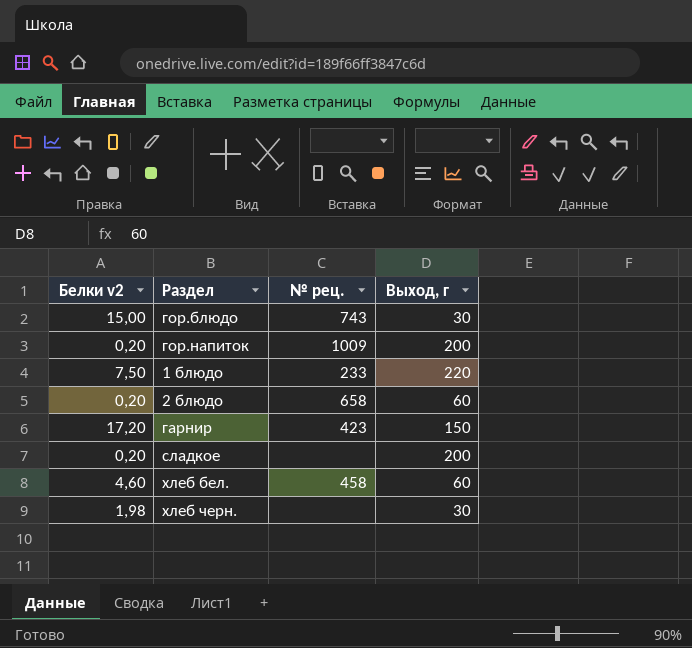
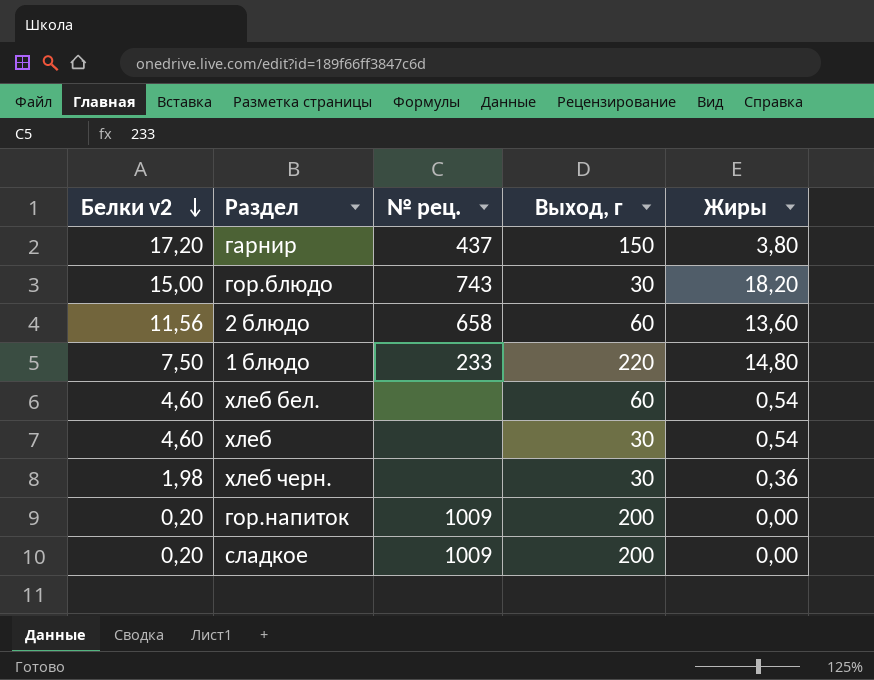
row order: none -> Белки v2 descending
column Жиры | position: none -> 5
гарнир | № рец.: 423 -> 437
2 блюдо | Белки v2: 0,20 -> 11,56
хлеб бел. | № рец.: 458 -> none
row хлеб: none -> 4,60 | none | 30 | 0,54
сладкое | № рец.: none -> 1009

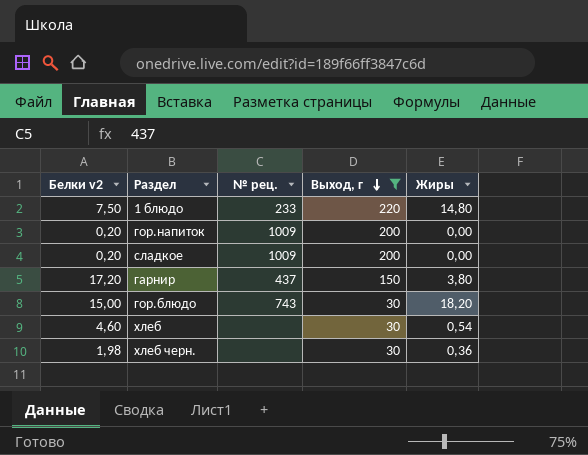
filter: none -> Выход, г != 60
row order: Белки v2 descending -> Выход, г descending

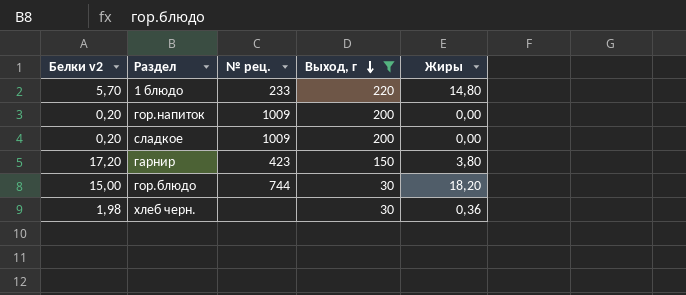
row хлеб: 4,60 | none | 30 | 0,54 -> none
1 блюдо | Белки v2: 7,50 -> 5,70
гарнир | № рец.: 437 -> 423
гор.блюдо | № рец.: 743 -> 744

